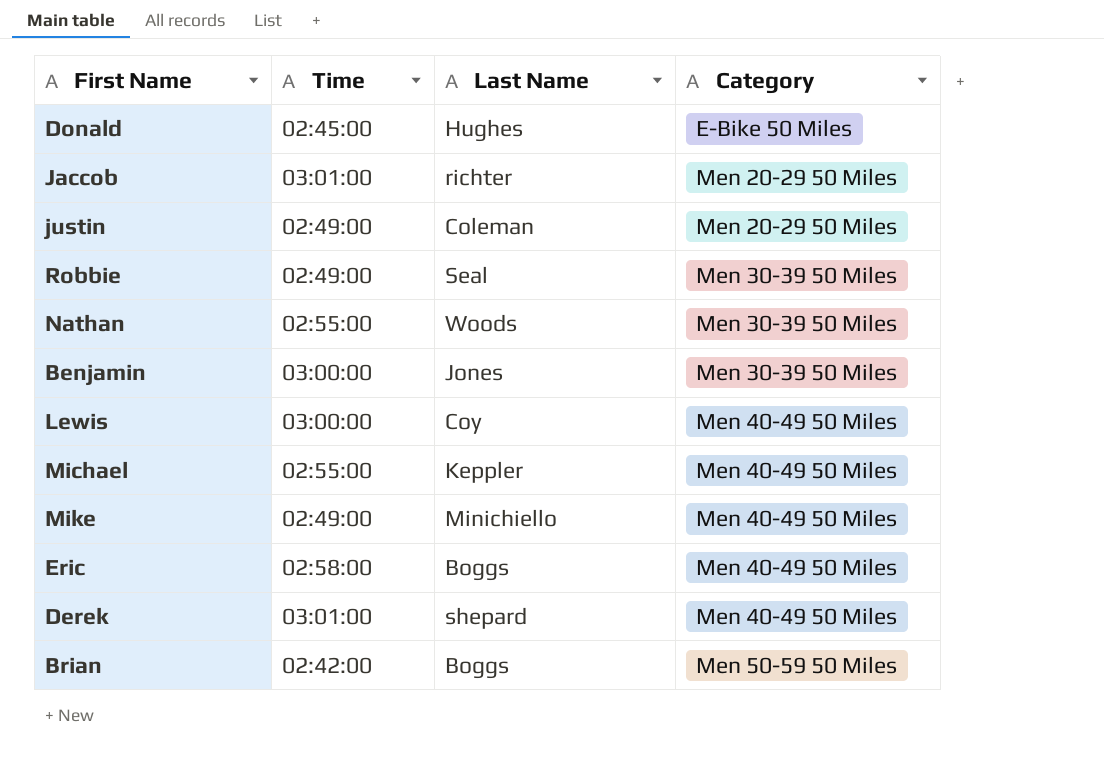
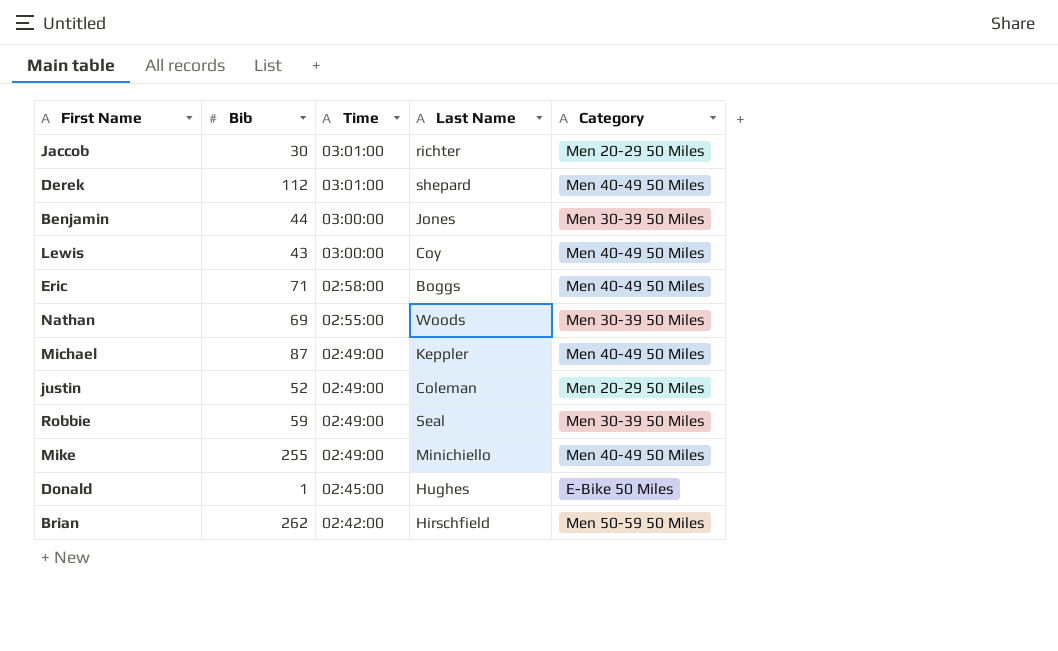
row order: Category ascending -> Time descending
column Bib | position: none -> 2
Michael | Time: 02:55:00 -> 02:49:00
Brian | Last Name: Boggs -> Hirschfield

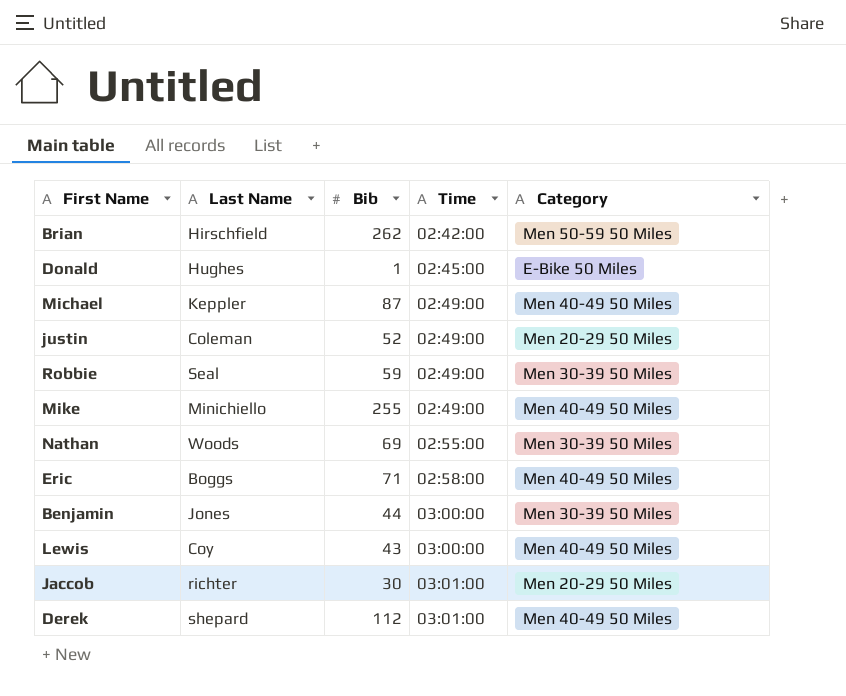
row order: Time descending -> Time ascending
column Last Name | position: 4 -> 2

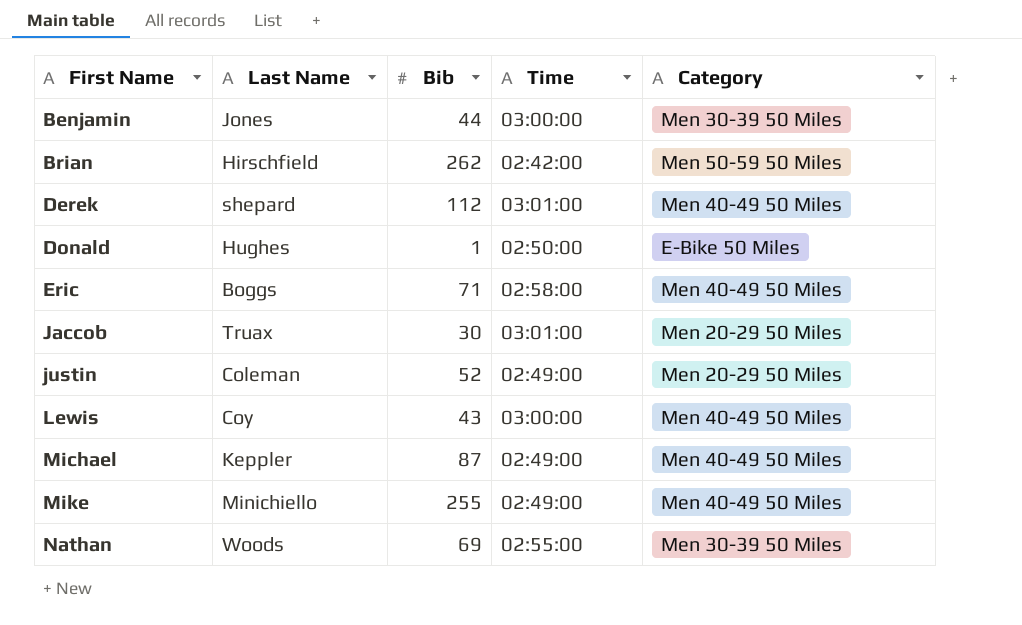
row order: Time ascending -> First Name ascending
row Robbie: Seal | 59 | 02:49:00 | Men 30-39 50 Miles -> none
Donald | Time: 02:45:00 -> 02:50:00
Jaccob | Last Name: richter -> Truax

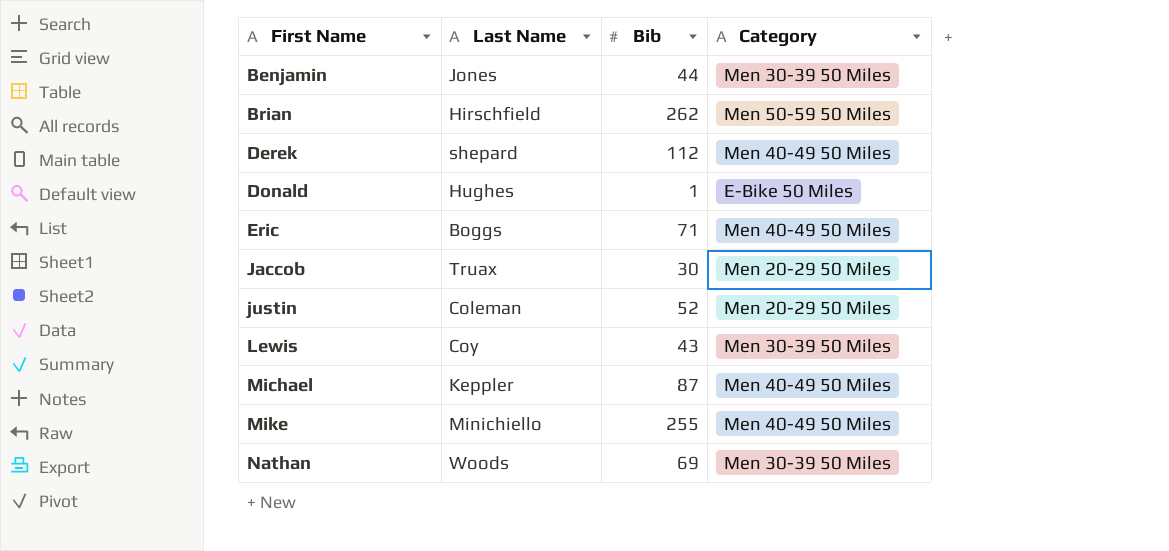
column Time | position: 4 -> none
Lewis | Category: Men 40-49 50 Miles -> Men 30-39 50 Miles

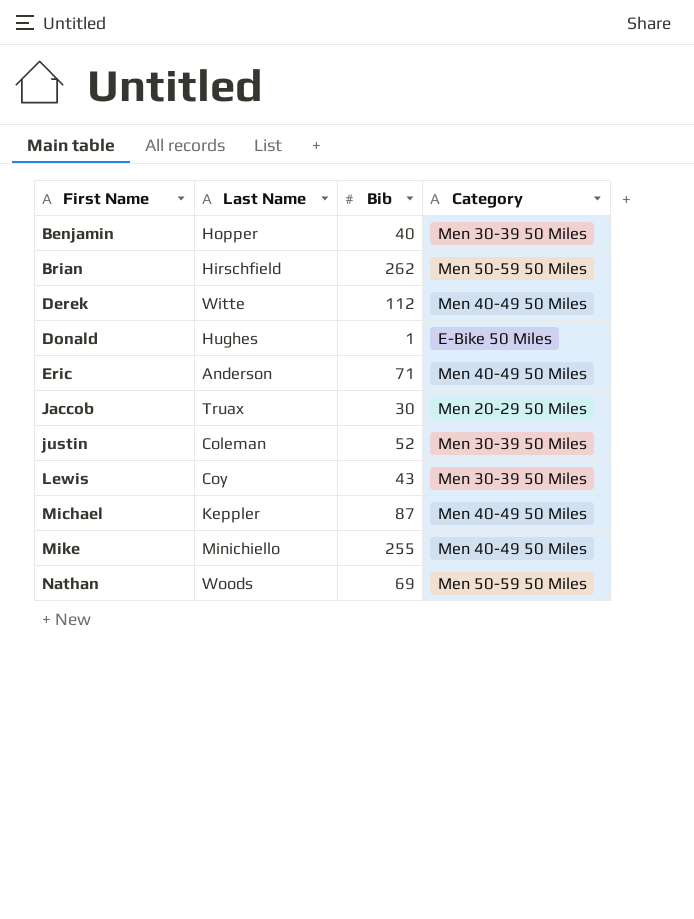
Benjamin | Last Name: Jones -> Hopper
Benjamin | Bib: 44 -> 40
Derek | Last Name: shepard -> Witte
Eric | Last Name: Boggs -> Anderson
justin | Category: Men 20-29 50 Miles -> Men 30-39 50 Miles
Nathan | Category: Men 30-39 50 Miles -> Men 50-59 50 Miles

